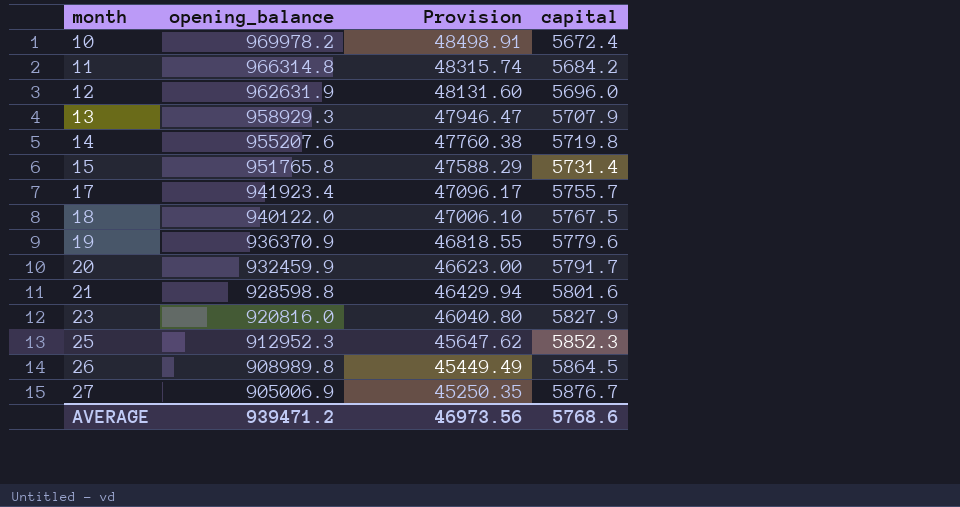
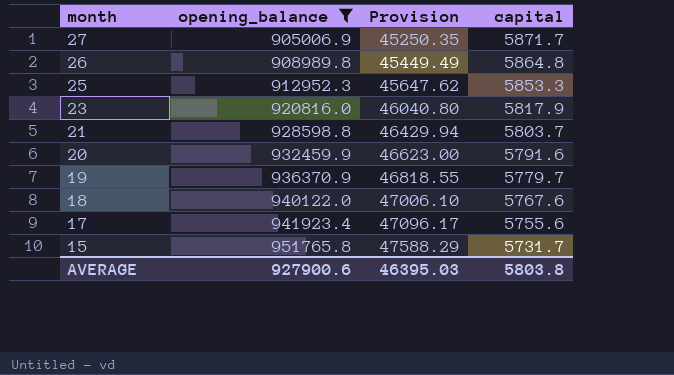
filter: none -> opening_balance <= 951765.8
row order: month ascending -> month descending
27 | capital: 5876.7 -> 5871.7
26 | capital: 5864.5 -> 5864.8
25 | capital: 5852.3 -> 5853.3
23 | capital: 5827.9 -> 5817.9
21 | capital: 5801.6 -> 5803.7
20 | capital: 5791.7 -> 5791.6
19 | capital: 5779.6 -> 5779.7
18 | capital: 5767.5 -> 5767.6
17 | capital: 5755.7 -> 5755.6
15 | capital: 5731.4 -> 5731.7
AVERAGE | opening_balance: 939471.2 -> 927900.6
AVERAGE | Provision: 46973.56 -> 46395.03
AVERAGE | capital: 5768.6 -> 5803.8

